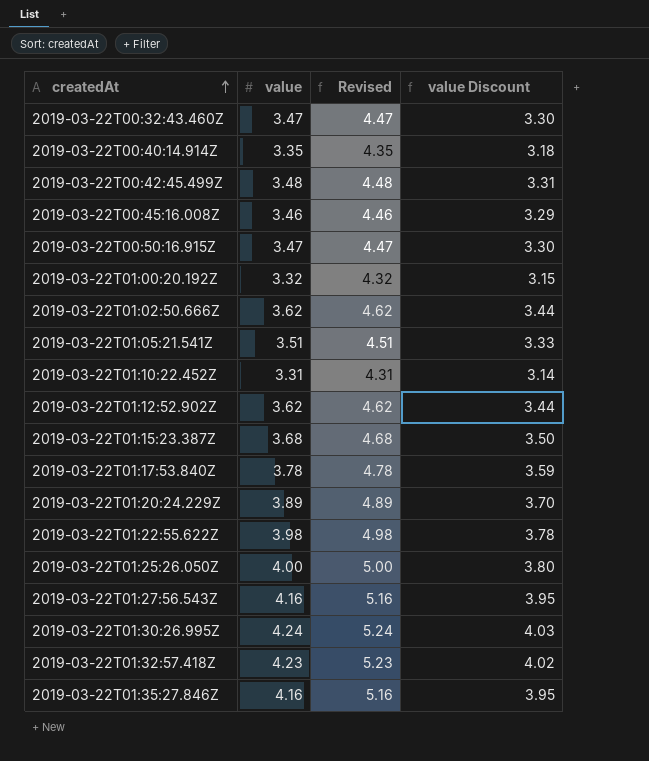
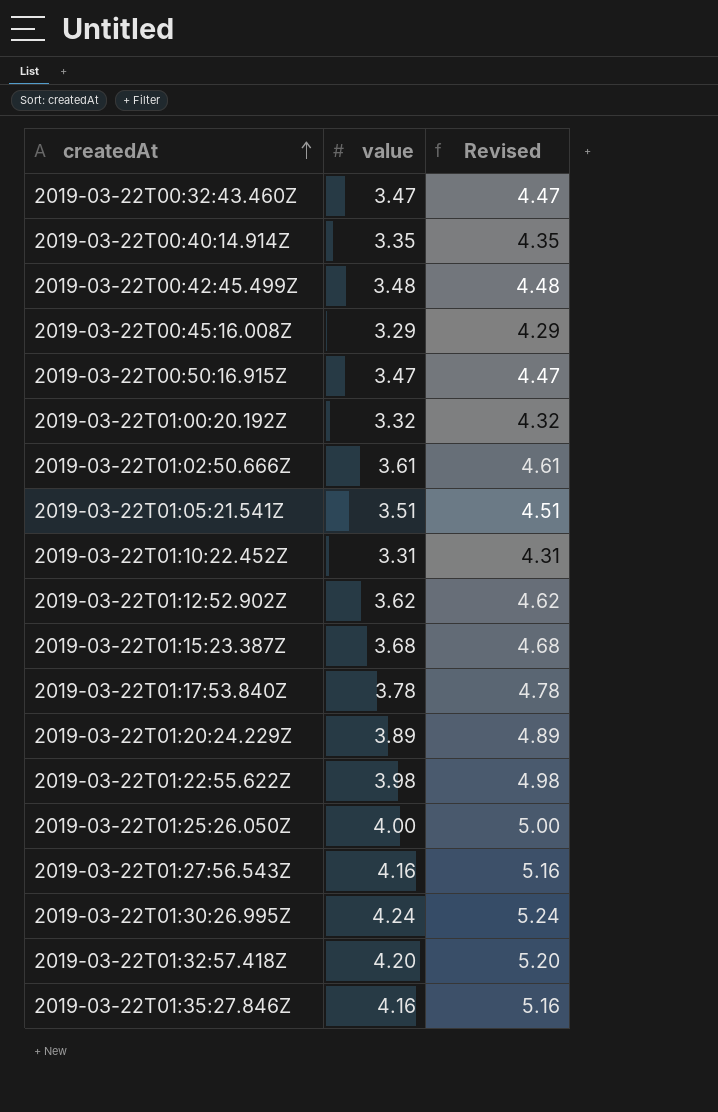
column value Discount | formula: [value] * 0.95 -> none
2019-03-22T00:45:16.008Z | value: 3.46 -> 3.29
2019-03-22T00:45:16.008Z | Revised: 4.46 -> 4.29
2019-03-22T01:02:50.666Z | value: 3.62 -> 3.61
2019-03-22T01:02:50.666Z | Revised: 4.62 -> 4.61
2019-03-22T01:32:57.418Z | value: 4.23 -> 4.20
2019-03-22T01:32:57.418Z | Revised: 5.23 -> 5.20

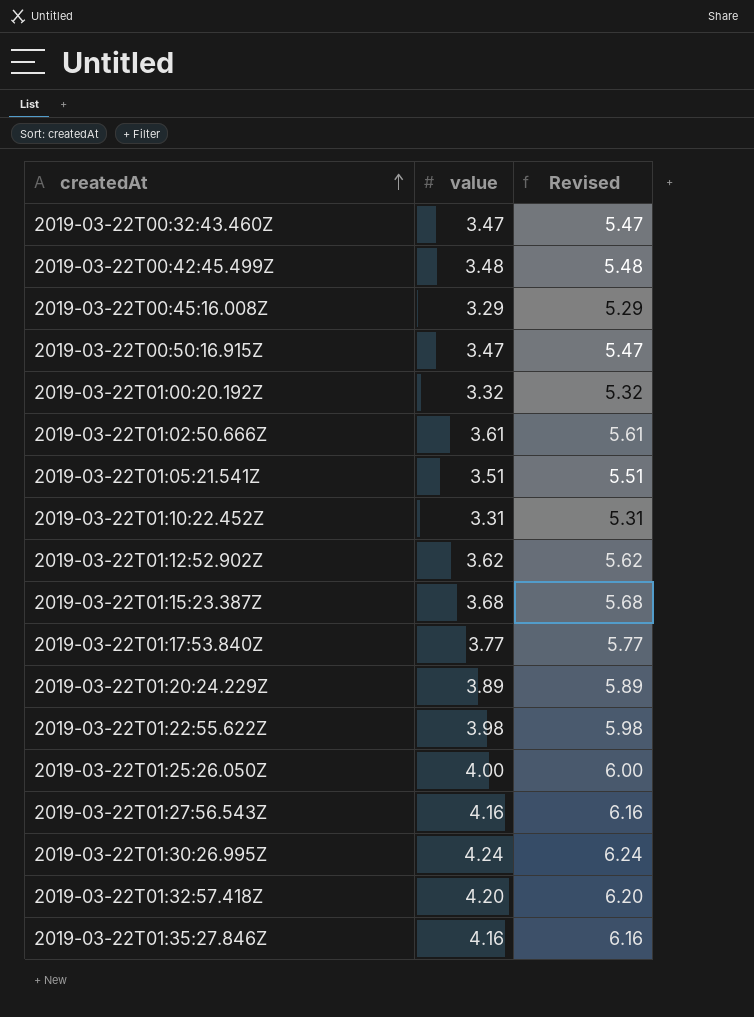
column Revised | formula: [value] + 1 -> [value] + 2
row 2019-03-22T00:40:14.914Z: 3.35 | 4.35 -> none
2019-03-22T01:17:53.840Z | value: 3.78 -> 3.77

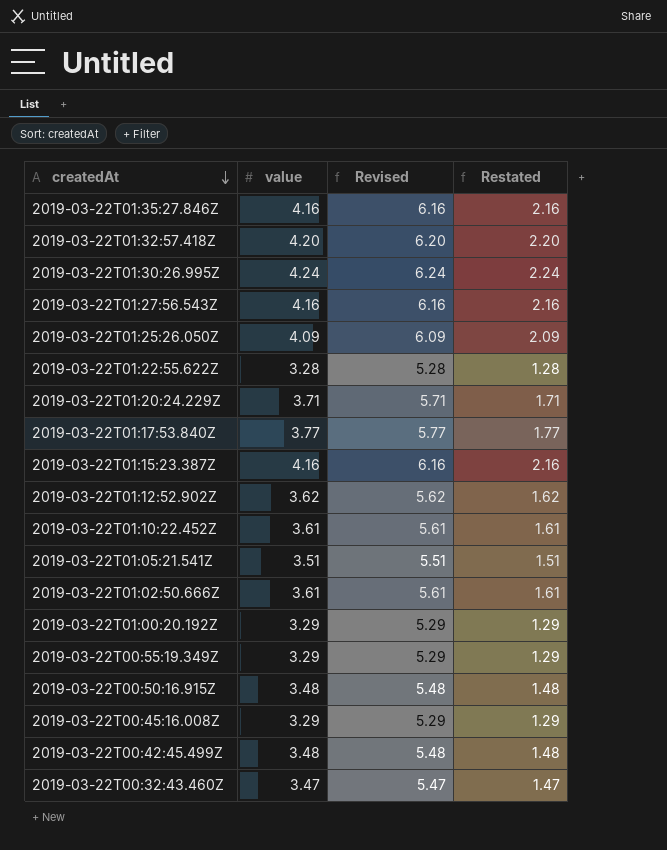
row order: createdAt ascending -> createdAt descending
column Restated | formula: none -> [value] - 2
2019-03-22T01:25:26.050Z | value: 4.00 -> 4.09
2019-03-22T01:25:26.050Z | Revised: 6.00 -> 6.09
2019-03-22T01:22:55.622Z | value: 3.98 -> 3.28
2019-03-22T01:22:55.622Z | Revised: 5.98 -> 5.28
2019-03-22T01:20:24.229Z | value: 3.89 -> 3.71
2019-03-22T01:20:24.229Z | Revised: 5.89 -> 5.71
2019-03-22T01:15:23.387Z | value: 3.68 -> 4.16
2019-03-22T01:15:23.387Z | Revised: 5.68 -> 6.16
2019-03-22T01:10:22.452Z | value: 3.31 -> 3.61
2019-03-22T01:10:22.452Z | Revised: 5.31 -> 5.61
2019-03-22T01:00:20.192Z | value: 3.32 -> 3.29
2019-03-22T01:00:20.192Z | Revised: 5.32 -> 5.29
row 2019-03-22T00:55:19.349Z: none -> 3.29 | 5.29 | 1.29
2019-03-22T00:50:16.915Z | value: 3.47 -> 3.48
2019-03-22T00:50:16.915Z | Revised: 5.47 -> 5.48

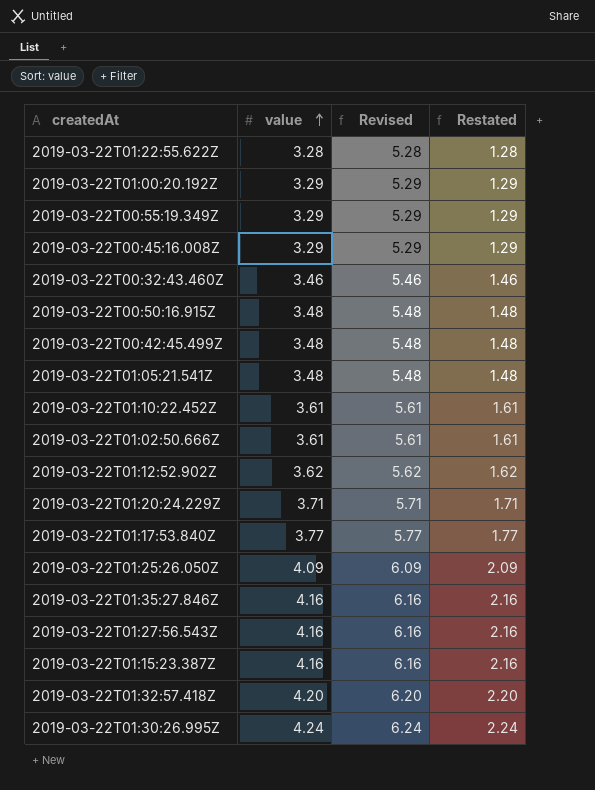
row order: createdAt descending -> value ascending
2019-03-22T00:32:43.460Z | value: 3.47 -> 3.46
2019-03-22T00:32:43.460Z | Revised: 5.47 -> 5.46
2019-03-22T00:32:43.460Z | Restated: 1.47 -> 1.46
2019-03-22T01:05:21.541Z | value: 3.51 -> 3.48
2019-03-22T01:05:21.541Z | Revised: 5.51 -> 5.48
2019-03-22T01:05:21.541Z | Restated: 1.51 -> 1.48

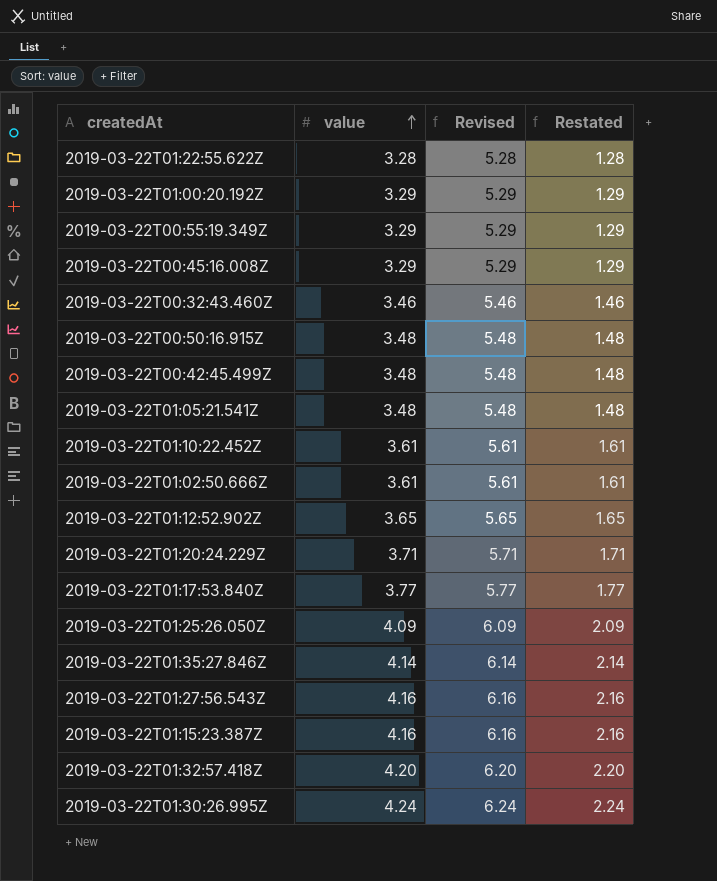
2019-03-22T01:12:52.902Z | value: 3.62 -> 3.65
2019-03-22T01:12:52.902Z | Revised: 5.62 -> 5.65
2019-03-22T01:12:52.902Z | Restated: 1.62 -> 1.65
2019-03-22T01:35:27.846Z | value: 4.16 -> 4.14
2019-03-22T01:35:27.846Z | Revised: 6.16 -> 6.14
2019-03-22T01:35:27.846Z | Restated: 2.16 -> 2.14

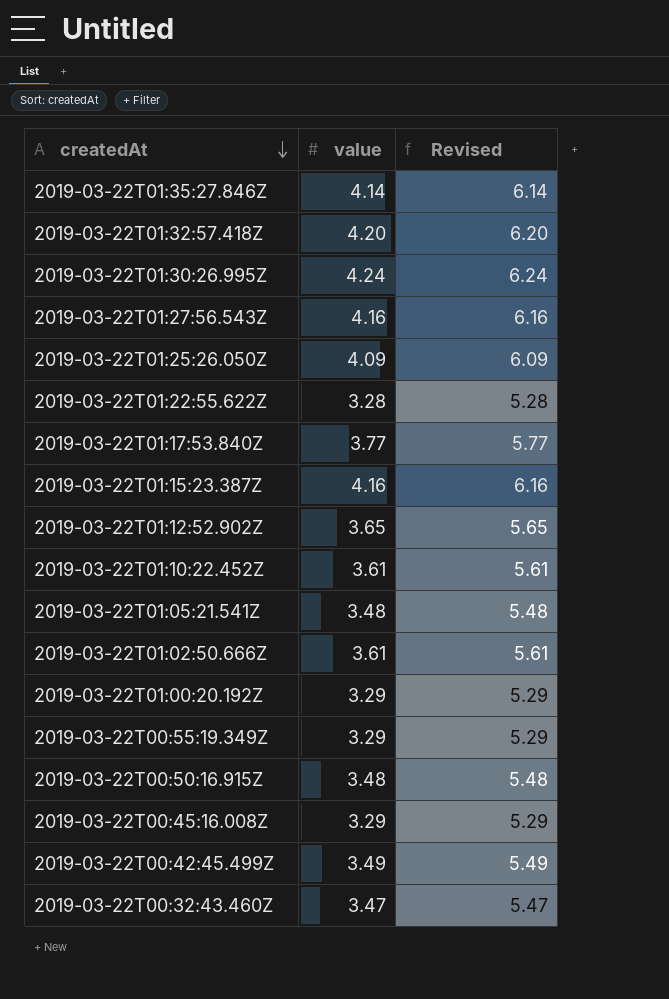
row order: value ascending -> createdAt descending
column Restated | formula: [value] - 2 -> none
row 2019-03-22T01:20:24.229Z: 3.71 | 5.71 | 1.71 -> none
2019-03-22T00:42:45.499Z | value: 3.48 -> 3.49
2019-03-22T00:42:45.499Z | Revised: 5.48 -> 5.49
2019-03-22T00:32:43.460Z | value: 3.46 -> 3.47
2019-03-22T00:32:43.460Z | Revised: 5.46 -> 5.47

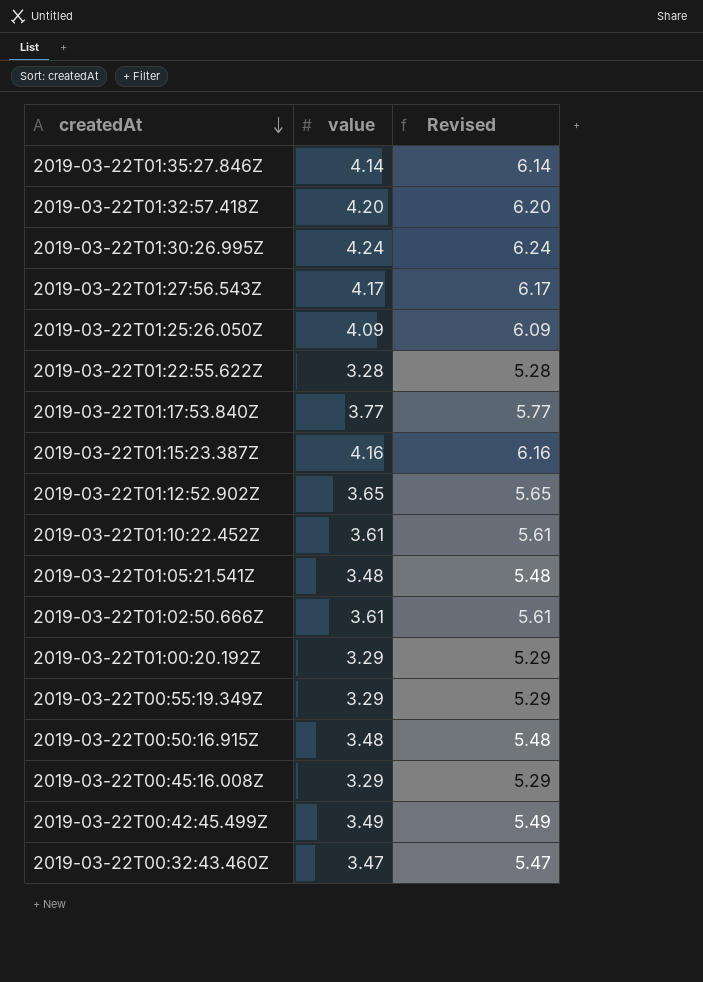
2019-03-22T01:27:56.543Z | value: 4.16 -> 4.17
2019-03-22T01:27:56.543Z | Revised: 6.16 -> 6.17

